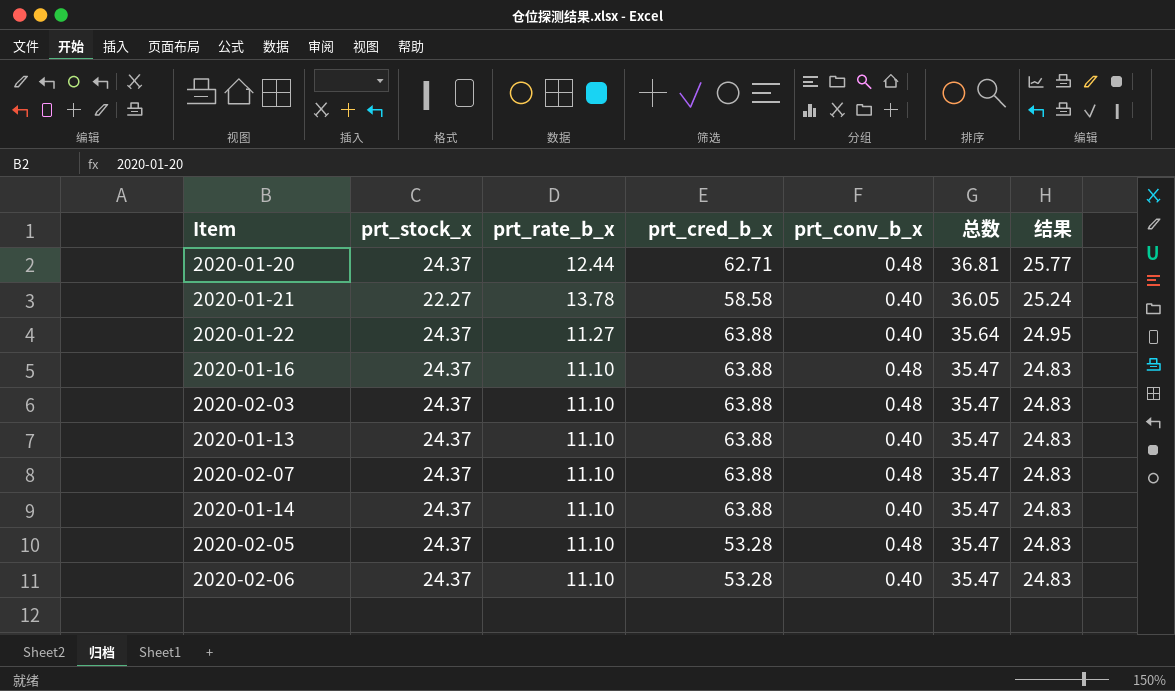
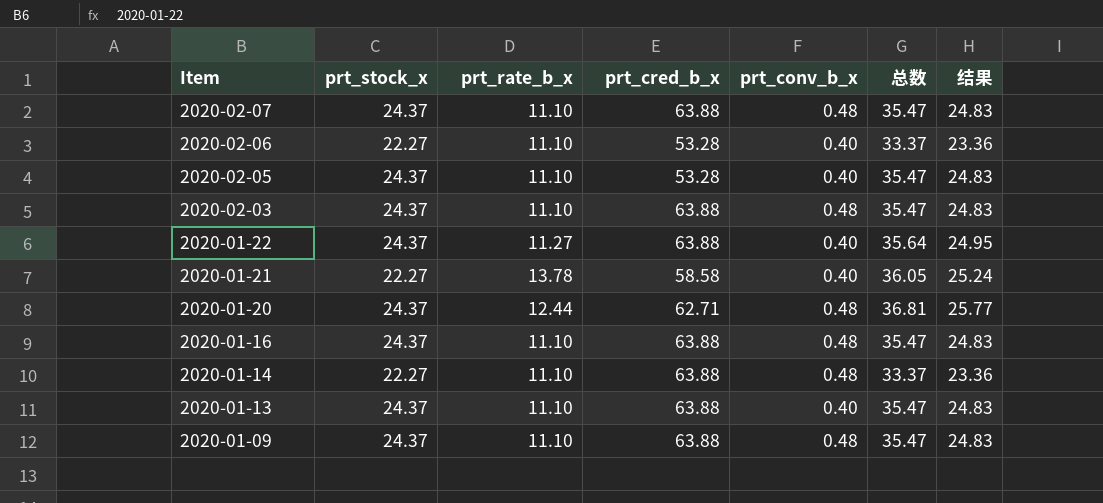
row order: 总数 descending -> Item descending
2020-02-06 | prt_stock_x: 24.37 -> 22.27
2020-02-06 | 总数: 35.47 -> 33.37
2020-02-06 | 结果: 24.83 -> 23.36
2020-02-05 | prt_conv_b_x: 0.48 -> 0.40
2020-01-14 | prt_stock_x: 24.37 -> 22.27
2020-01-14 | prt_conv_b_x: 0.40 -> 0.48
2020-01-14 | 总数: 35.47 -> 33.37
2020-01-14 | 结果: 24.83 -> 23.36
row 2020-01-09: none -> 24.37 | 11.10 | 63.88 | 0.48 | 35.47 | 24.83

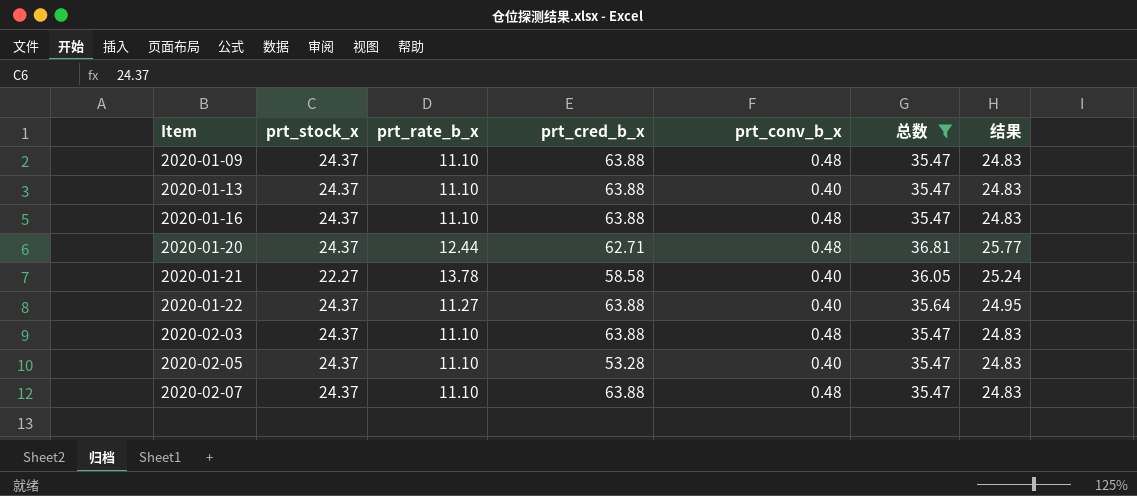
filter: none -> 总数 != 33.37
row order: Item descending -> Item ascending

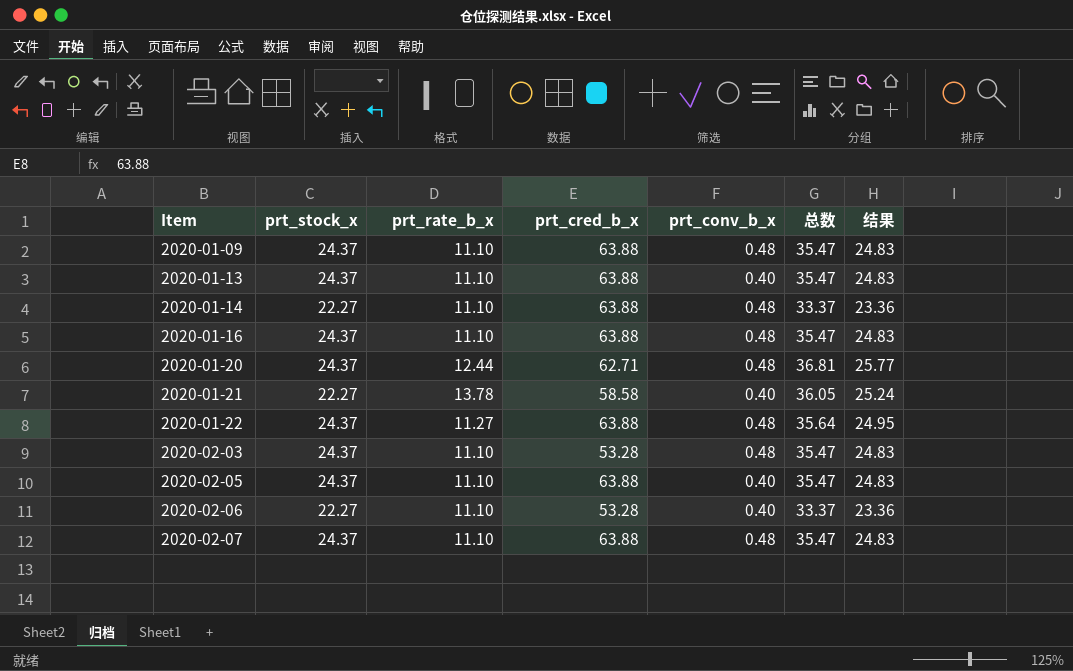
filter: 总数 != 33.37 -> none
2020-01-22 | prt_conv_b_x: 0.40 -> 0.48
2020-02-03 | prt_cred_b_x: 63.88 -> 53.28
2020-02-05 | prt_cred_b_x: 53.28 -> 63.88

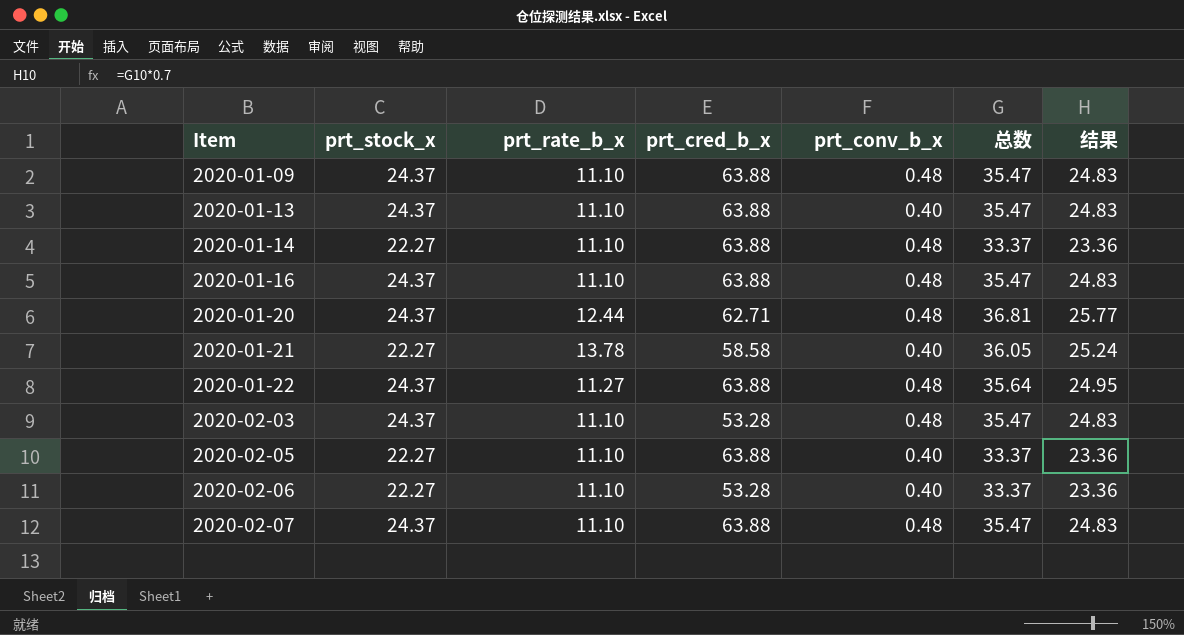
2020-02-05 | prt_stock_x: 24.37 -> 22.27
2020-02-05 | 总数: 35.47 -> 33.37
2020-02-05 | 结果: 24.83 -> 23.36

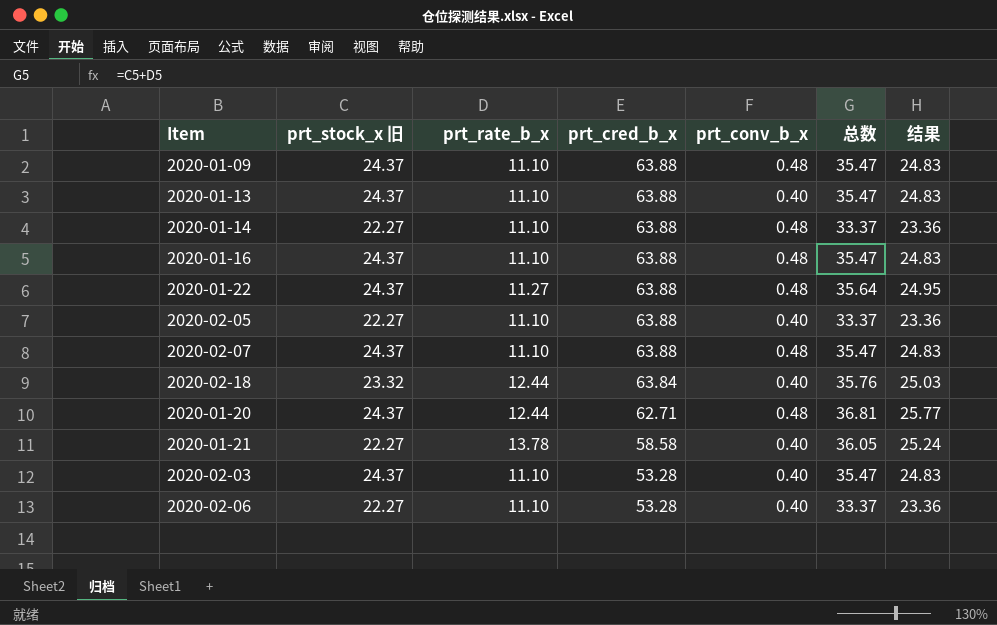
row order: Item ascending -> prt_cred_b_x descending
column name: prt_stock_x -> prt_stock_x 旧
row 2020-02-18: none -> 23.32 | 12.44 | 63.84 | 0.40 | 35.76 | 25.03
2020-02-03 | prt_conv_b_x: 0.48 -> 0.40

